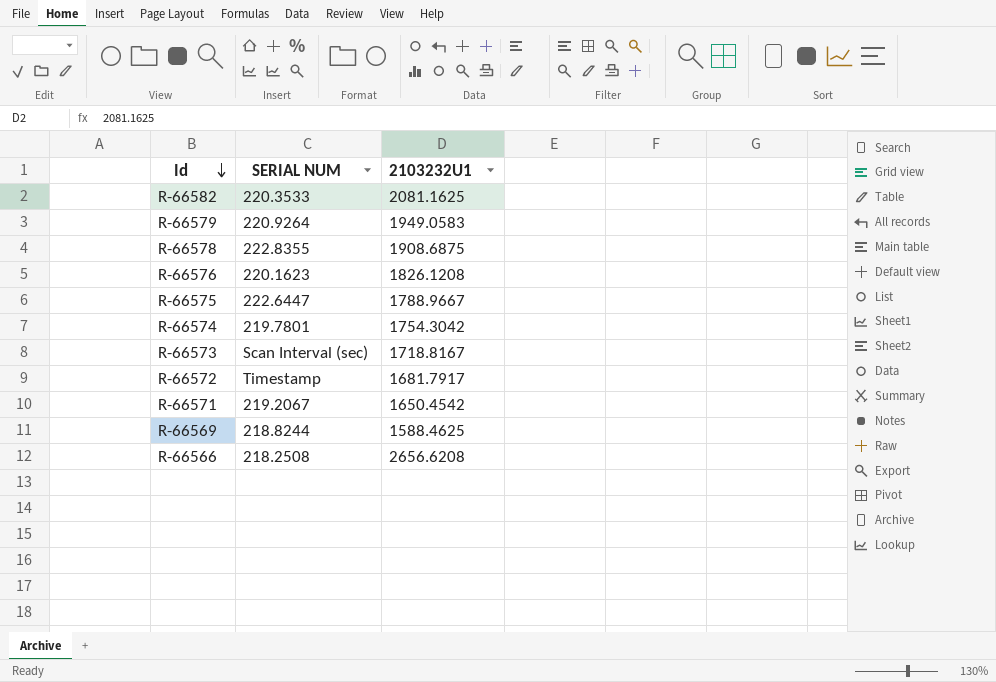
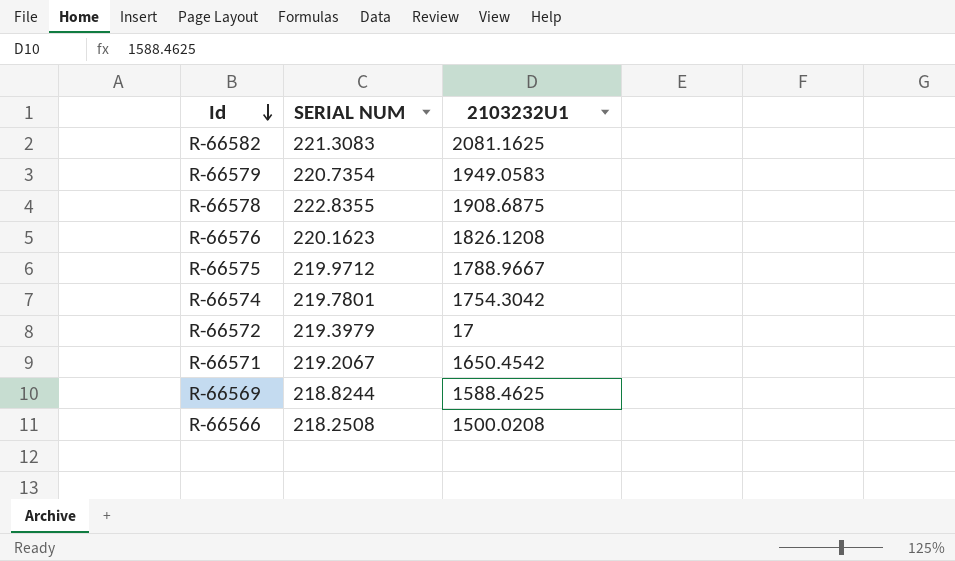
row R-66573: Scan Interval (sec) | 1718.8167 -> none
R-66582 | SERIAL NUM: 220.3533 -> 221.3083
R-66579 | SERIAL NUM: 220.9264 -> 220.7354
R-66575 | SERIAL NUM: 222.6447 -> 219.9712
R-66572 | SERIAL NUM: Timestamp -> 219.3979
R-66572 | 2103232U1: 1681.7917 -> 17
R-66566 | 2103232U1: 2656.6208 -> 1500.0208

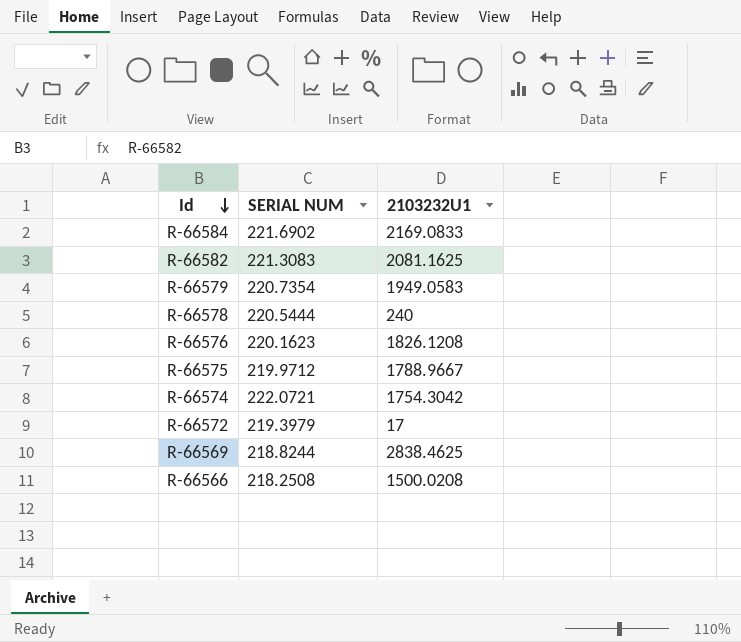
row R-66571: 219.2067 | 1650.4542 -> none
row R-66584: none -> 221.6902 | 2169.0833
R-66578 | SERIAL NUM: 222.8355 -> 220.5444
R-66578 | 2103232U1: 1908.6875 -> 240
R-66574 | SERIAL NUM: 219.7801 -> 222.0721
R-66569 | 2103232U1: 1588.4625 -> 2838.4625

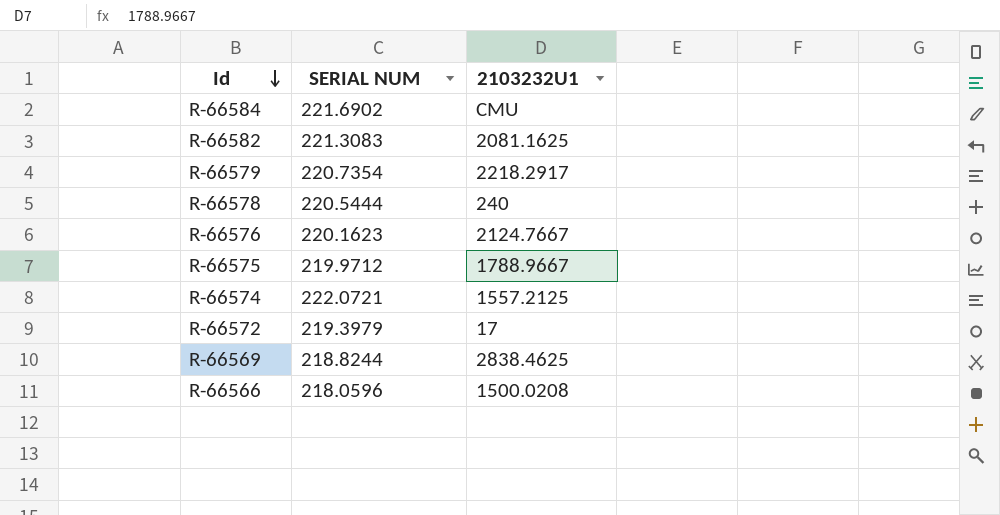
R-66584 | 2103232U1: 2169.0833 -> CMU
R-66579 | 2103232U1: 1949.0583 -> 2218.2917
R-66576 | 2103232U1: 1826.1208 -> 2124.7667
R-66574 | 2103232U1: 1754.3042 -> 1557.2125
R-66566 | SERIAL NUM: 218.2508 -> 218.0596

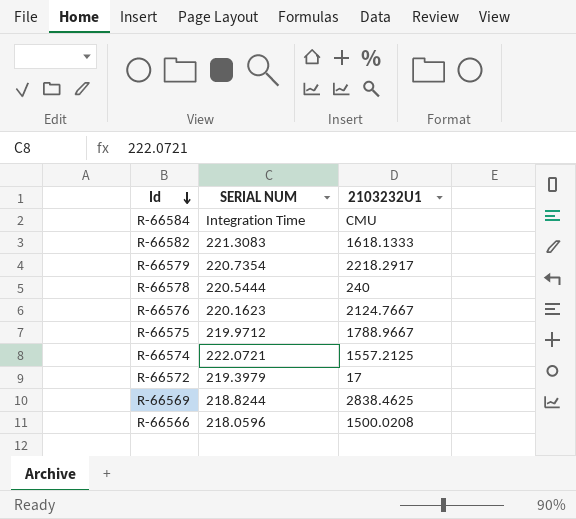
R-66584 | SERIAL NUM: 221.6902 -> Integration Time
R-66582 | 2103232U1: 2081.1625 -> 1618.1333

